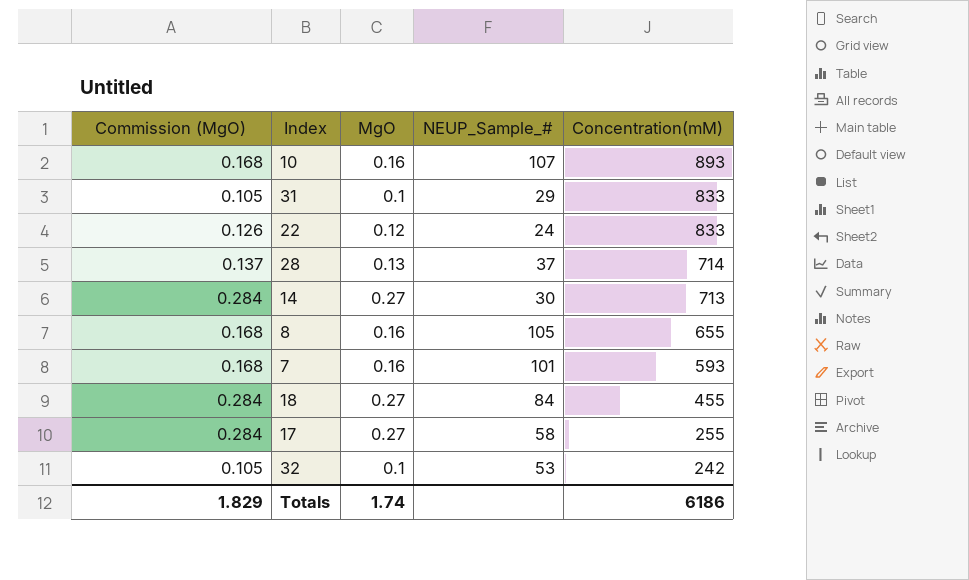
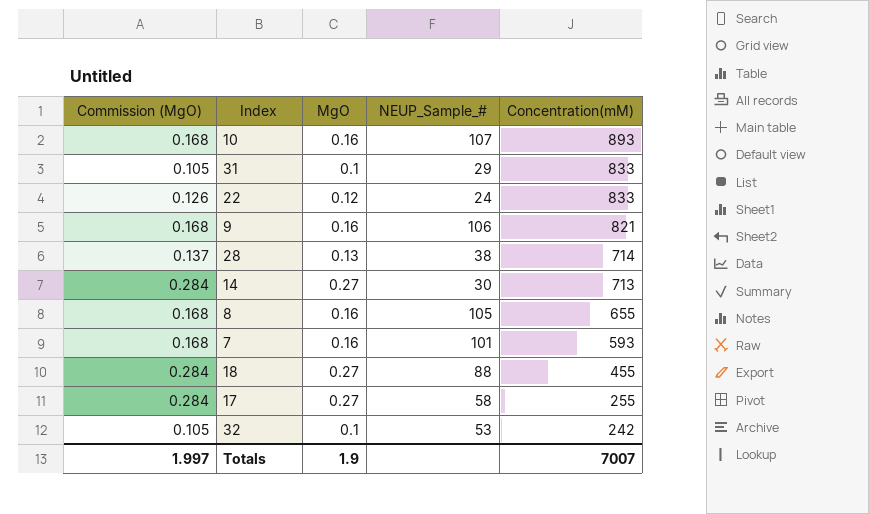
row 9: none -> 0.168 | 0.16 | 106 | 821
28 | NEUP_Sample_#: 37 -> 38
18 | NEUP_Sample_#: 84 -> 88
Totals | Commission (MgO): 1.829 -> 1.997
Totals | MgO: 1.74 -> 1.9
Totals | Concentration(mM): 6186 -> 7007

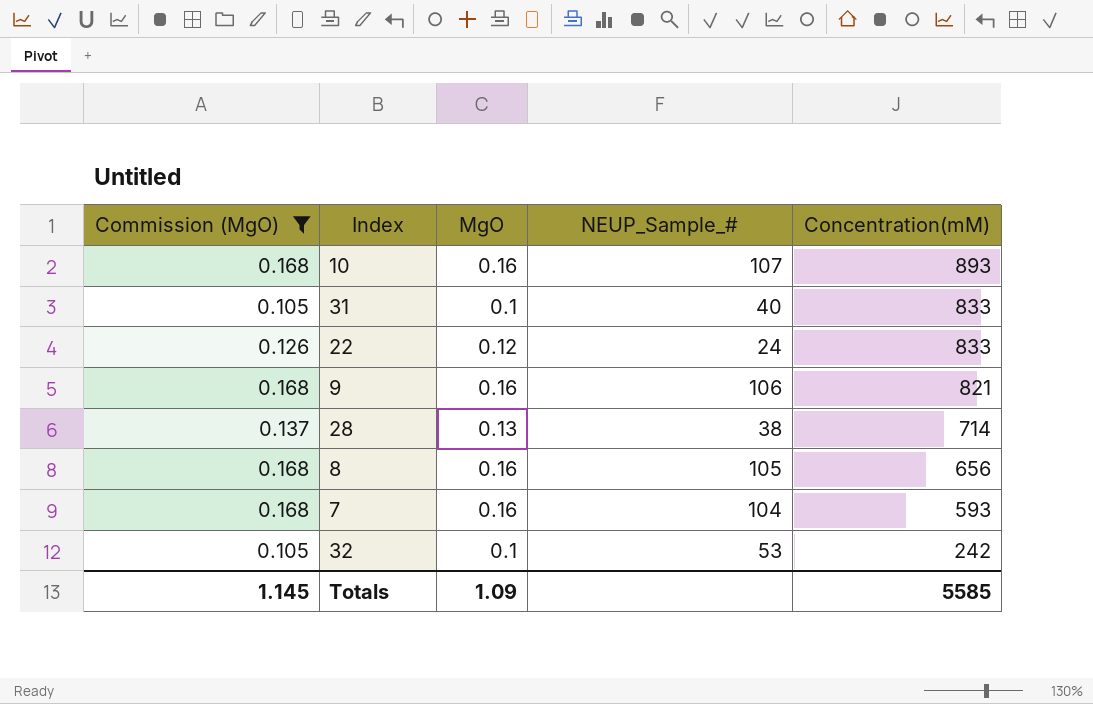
filter: none -> Commission (MgO) != 0.284
31 | NEUP_Sample_#: 29 -> 40
8 | Concentration(mM): 655 -> 656
7 | NEUP_Sample_#: 101 -> 104
Totals | Commission (MgO): 1.997 -> 1.145
Totals | MgO: 1.9 -> 1.09
Totals | Concentration(mM): 7007 -> 5585

